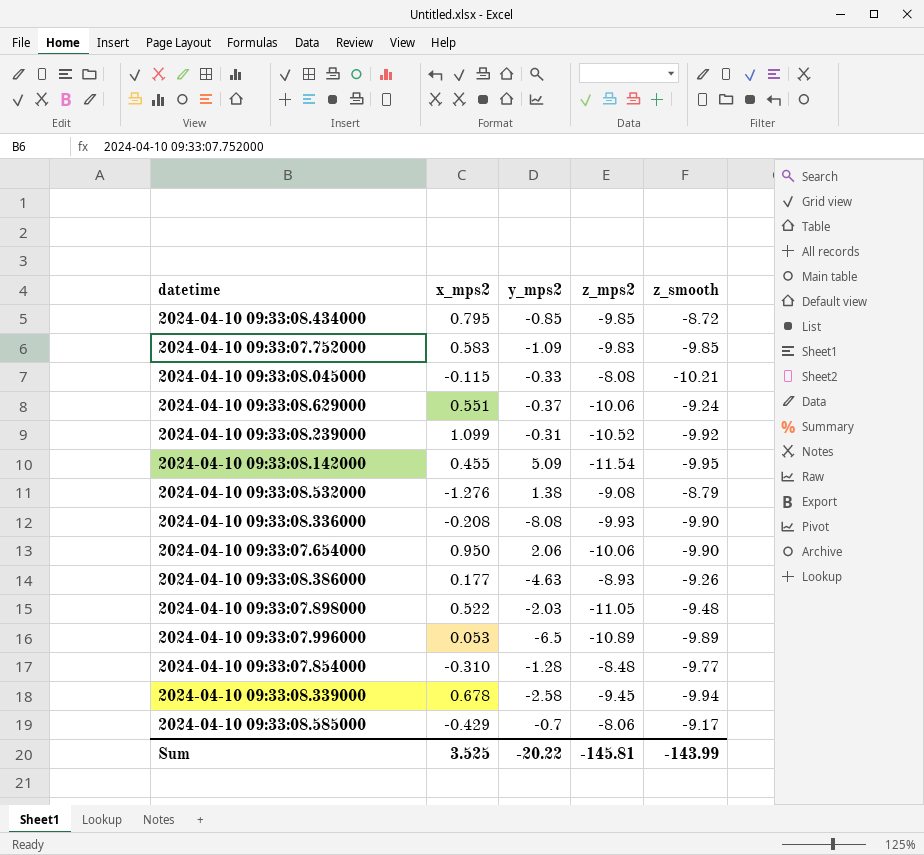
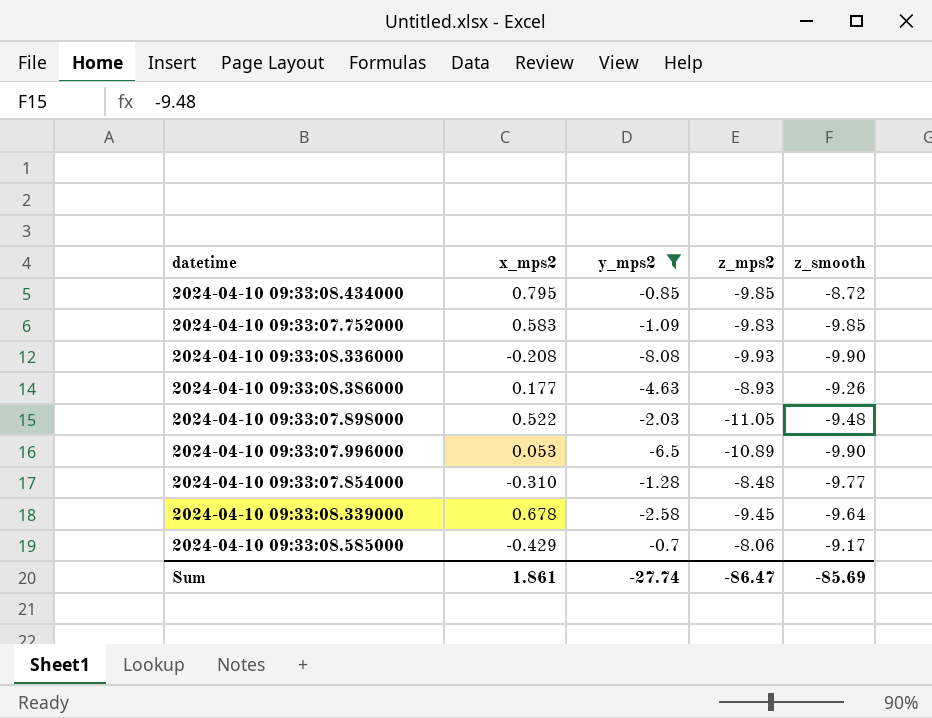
filter: none -> y_mps2 <= -0.7
2024-04-10 09:33:07.996000 | z_smooth: -9.89 -> -9.90
2024-04-10 09:33:08.339000 | z_smooth: -9.94 -> -9.64
Sum | x_mps2: 3.525 -> 1.861
Sum | y_mps2: -20.22 -> -27.74
Sum | z_mps2: -145.81 -> -86.47
Sum | z_smooth: -143.99 -> -85.69

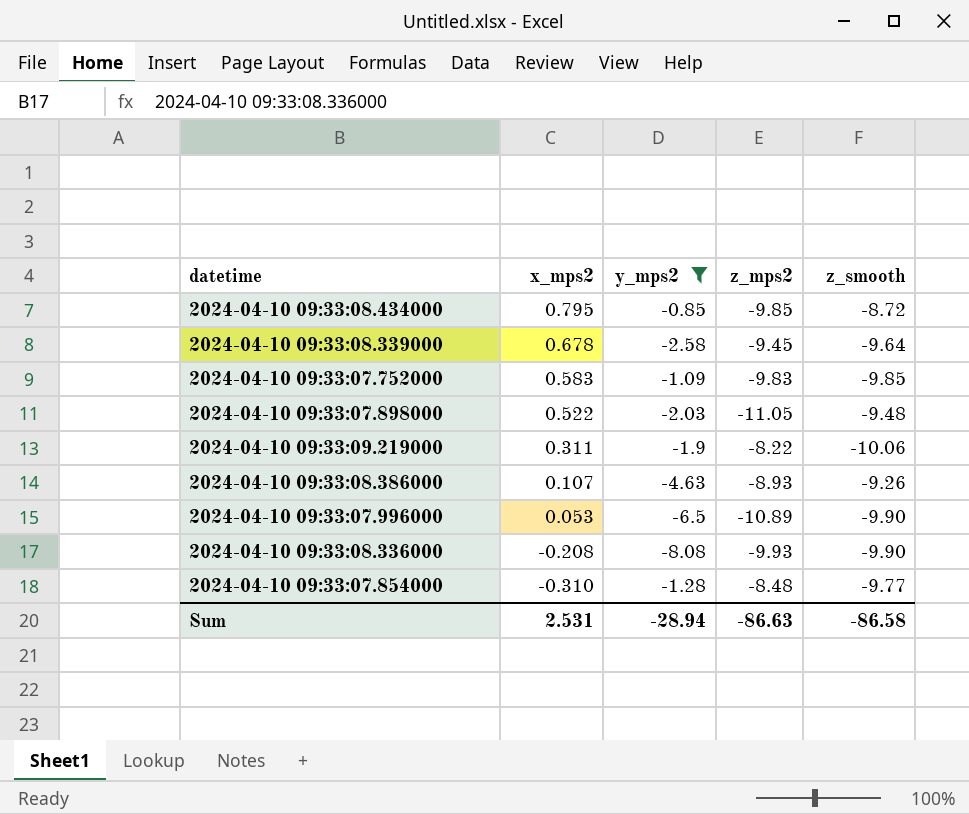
row order: none -> x_mps2 descending
row 2024-04-10 09:33:08.585000: -0.429 | -0.7 | -8.06 | -9.17 -> none
row 2024-04-10 09:33:09.219000: none -> 0.311 | -1.9 | -8.22 | -10.06
2024-04-10 09:33:08.386000 | x_mps2: 0.177 -> 0.107
Sum | x_mps2: 1.861 -> 2.531
Sum | y_mps2: -27.74 -> -28.94
Sum | z_mps2: -86.47 -> -86.63
Sum | z_smooth: -85.69 -> -86.58

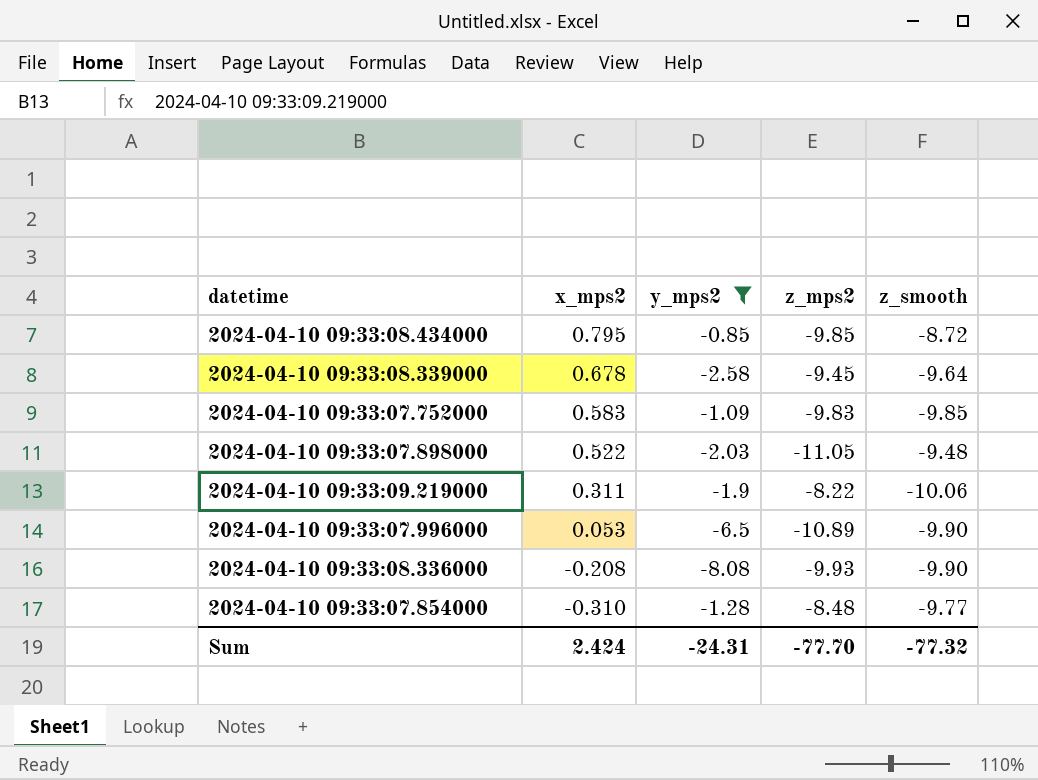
row 2024-04-10 09:33:08.386000: 0.107 | -4.63 | -8.93 | -9.26 -> none
Sum | x_mps2: 2.531 -> 2.424
Sum | y_mps2: -28.94 -> -24.31
Sum | z_mps2: -86.63 -> -77.70
Sum | z_smooth: -86.58 -> -77.32

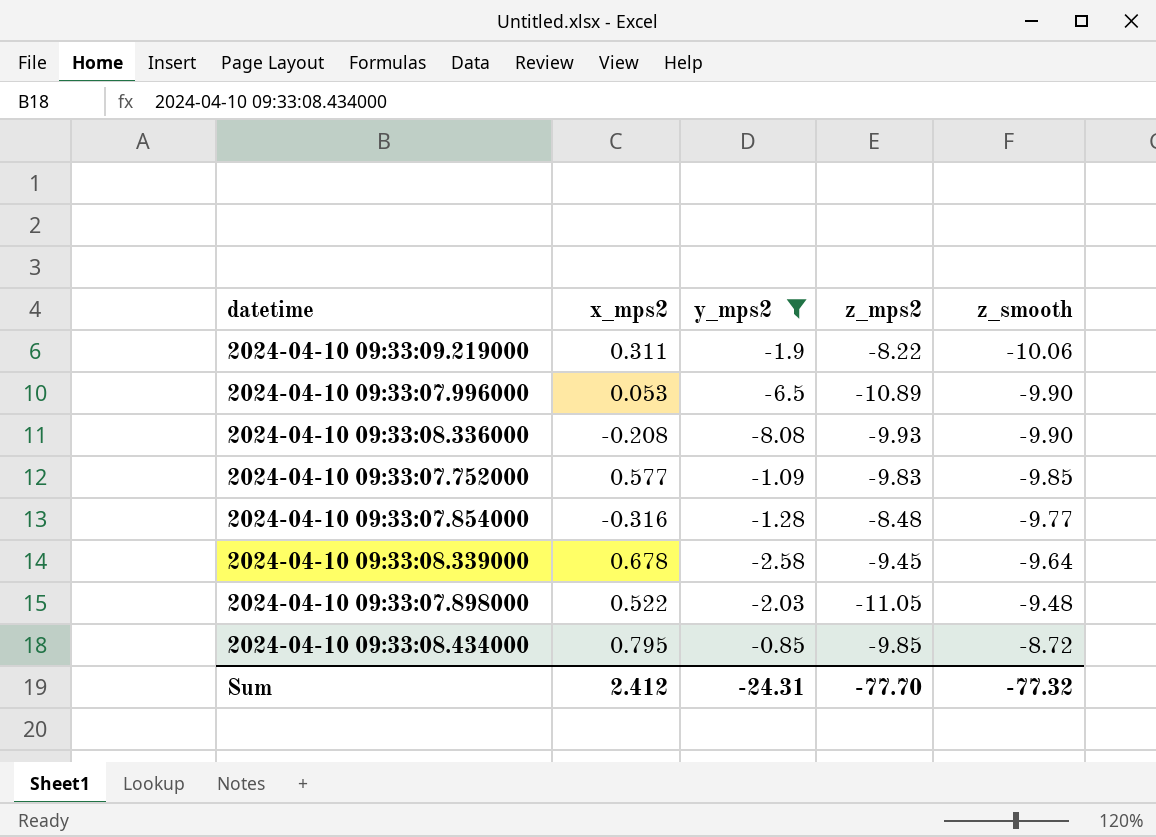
row order: x_mps2 descending -> z_smooth ascending
2024-04-10 09:33:07.752000 | x_mps2: 0.583 -> 0.577
2024-04-10 09:33:07.854000 | x_mps2: -0.310 -> -0.316
Sum | x_mps2: 2.424 -> 2.412

